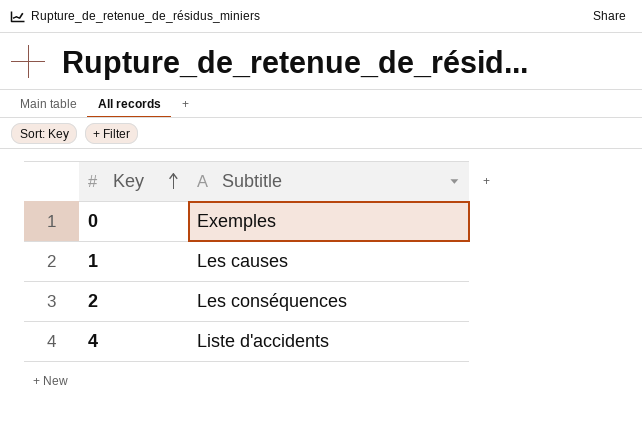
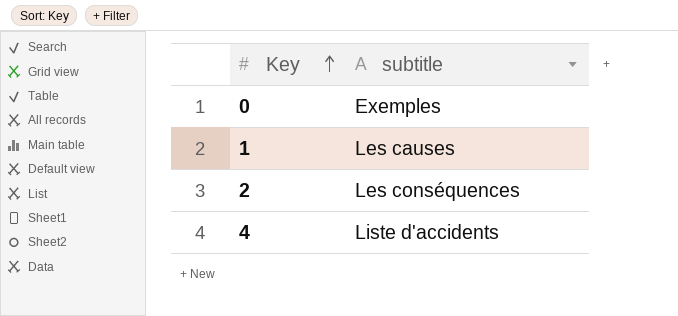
column name: Subtitle -> subtitle

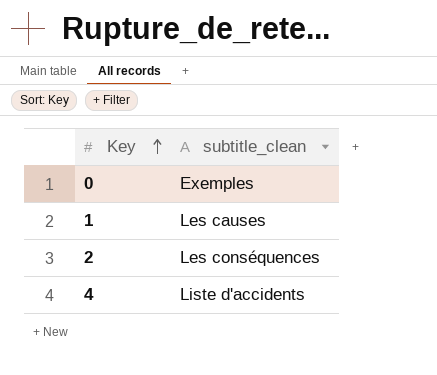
column name: subtitle -> subtitle_clean

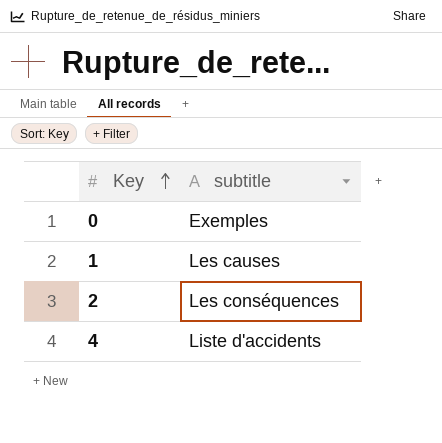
column name: subtitle_clean -> subtitle

